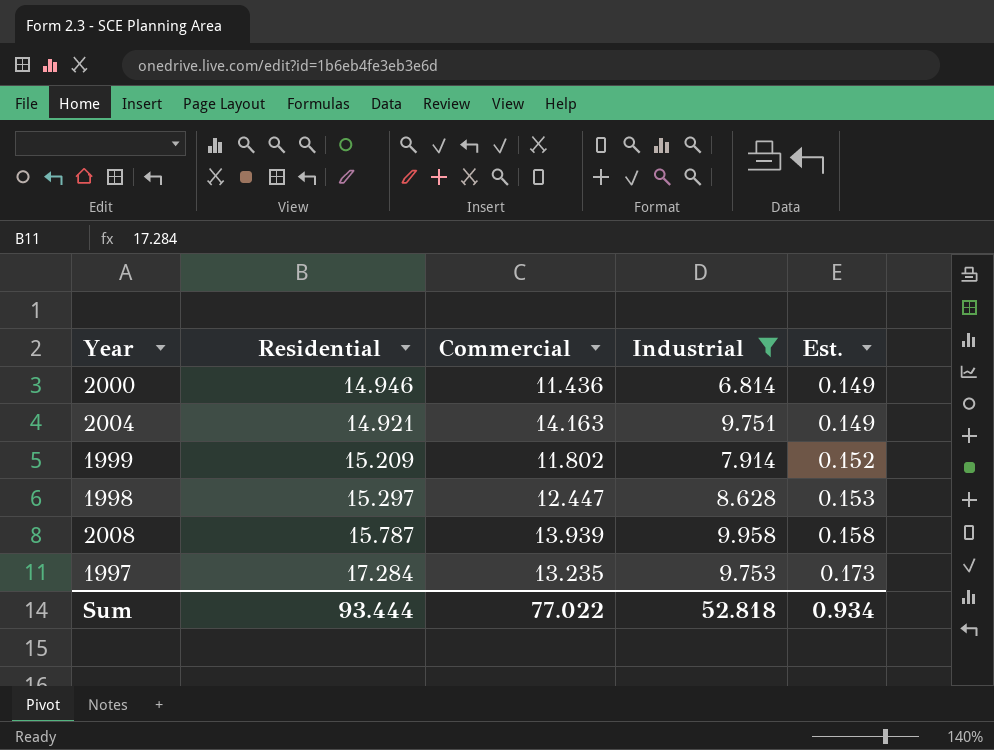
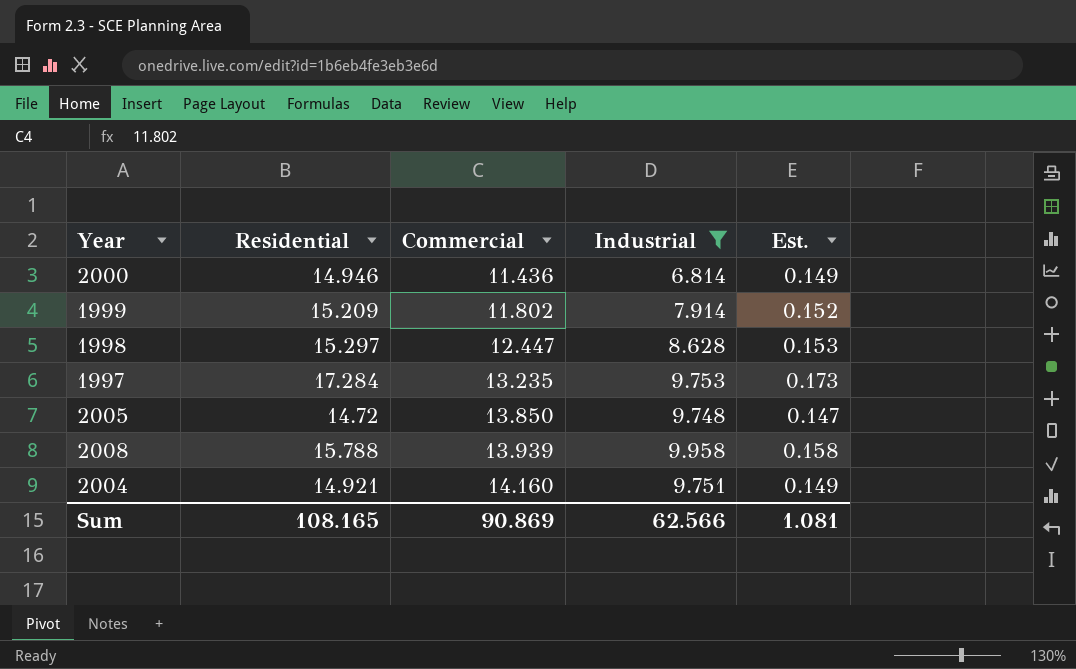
row order: Est. ascending -> Commercial ascending
row 2005: none -> 14.72 | 13.850 | 9.748 | 0.147
2008 | Residential: 15.787 -> 15.788
2004 | Commercial: 14.163 -> 14.160
Sum | Residential: 93.444 -> 108.165
Sum | Commercial: 77.022 -> 90.869
Sum | Industrial: 52.818 -> 62.566
Sum | Est.: 0.934 -> 1.081

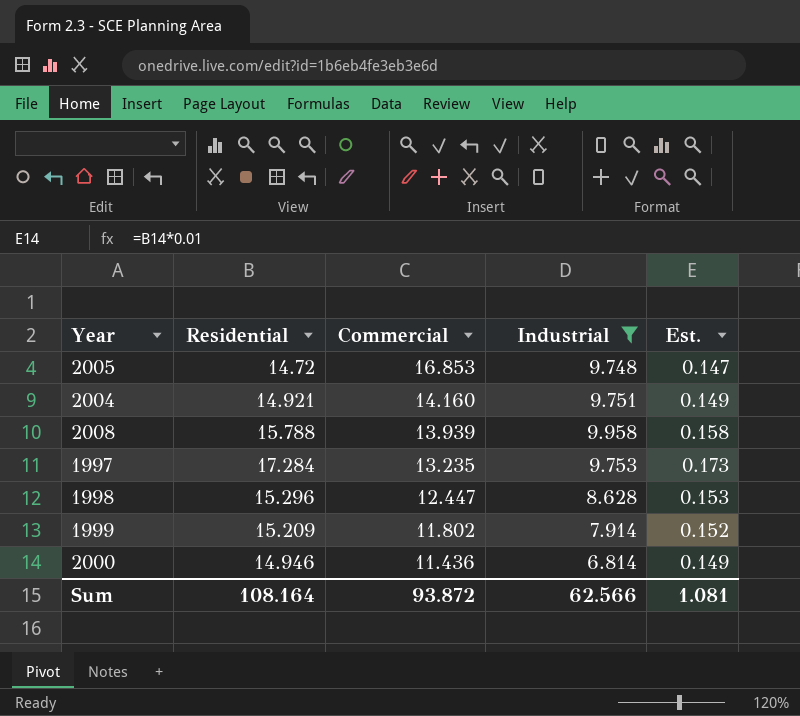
row order: Commercial ascending -> Commercial descending
2005 | Commercial: 13.850 -> 16.853
1998 | Residential: 15.297 -> 15.296
Sum | Residential: 108.165 -> 108.164
Sum | Commercial: 90.869 -> 93.872

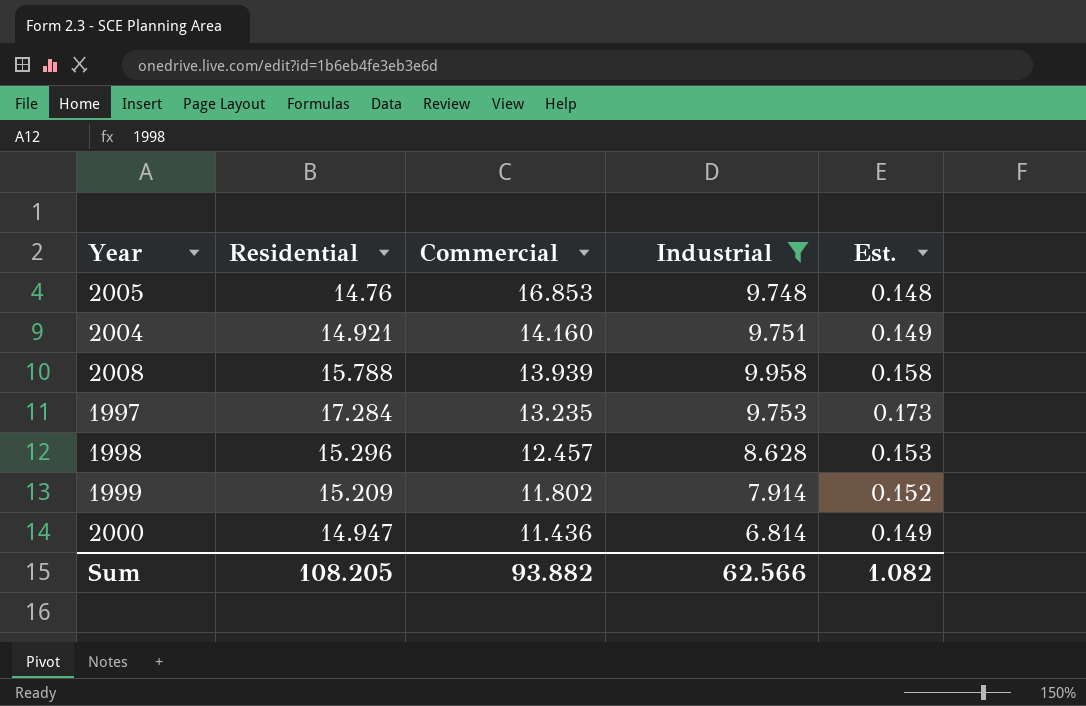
2005 | Residential: 14.72 -> 14.76
2005 | Est.: 0.147 -> 0.148
1998 | Commercial: 12.447 -> 12.457
2000 | Residential: 14.946 -> 14.947
Sum | Residential: 108.164 -> 108.205
Sum | Commercial: 93.872 -> 93.882
Sum | Est.: 1.081 -> 1.082

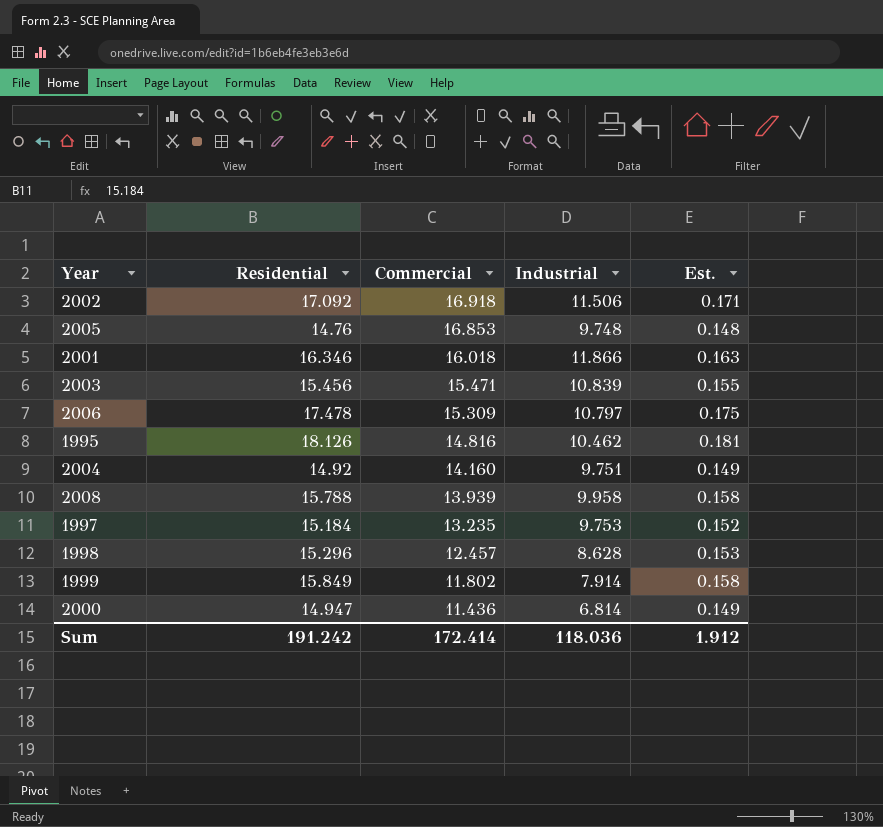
filter: Industrial <= 9.958 -> none
2004 | Residential: 14.921 -> 14.92
1997 | Residential: 17.284 -> 15.184
1997 | Est.: 0.173 -> 0.152
1999 | Residential: 15.209 -> 15.849
1999 | Est.: 0.152 -> 0.158
Sum | Residential: 108.205 -> 191.242
Sum | Commercial: 93.882 -> 172.414
Sum | Industrial: 62.566 -> 118.036
Sum | Est.: 1.082 -> 1.912

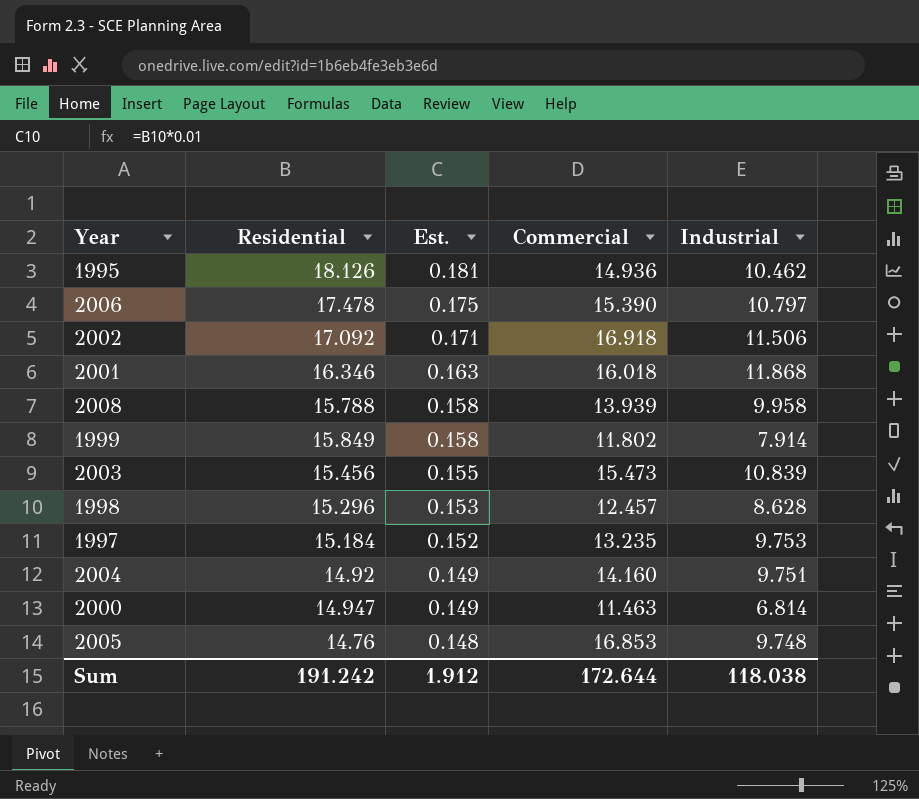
row order: Commercial descending -> Est. descending
column Est. | position: 5 -> 3
1995 | Commercial: 14.816 -> 14.936
2006 | Commercial: 15.309 -> 15.390
2001 | Industrial: 11.866 -> 11.868
2003 | Commercial: 15.471 -> 15.473
2000 | Commercial: 11.436 -> 11.463
Sum | Commercial: 172.414 -> 172.644
Sum | Industrial: 118.036 -> 118.038

